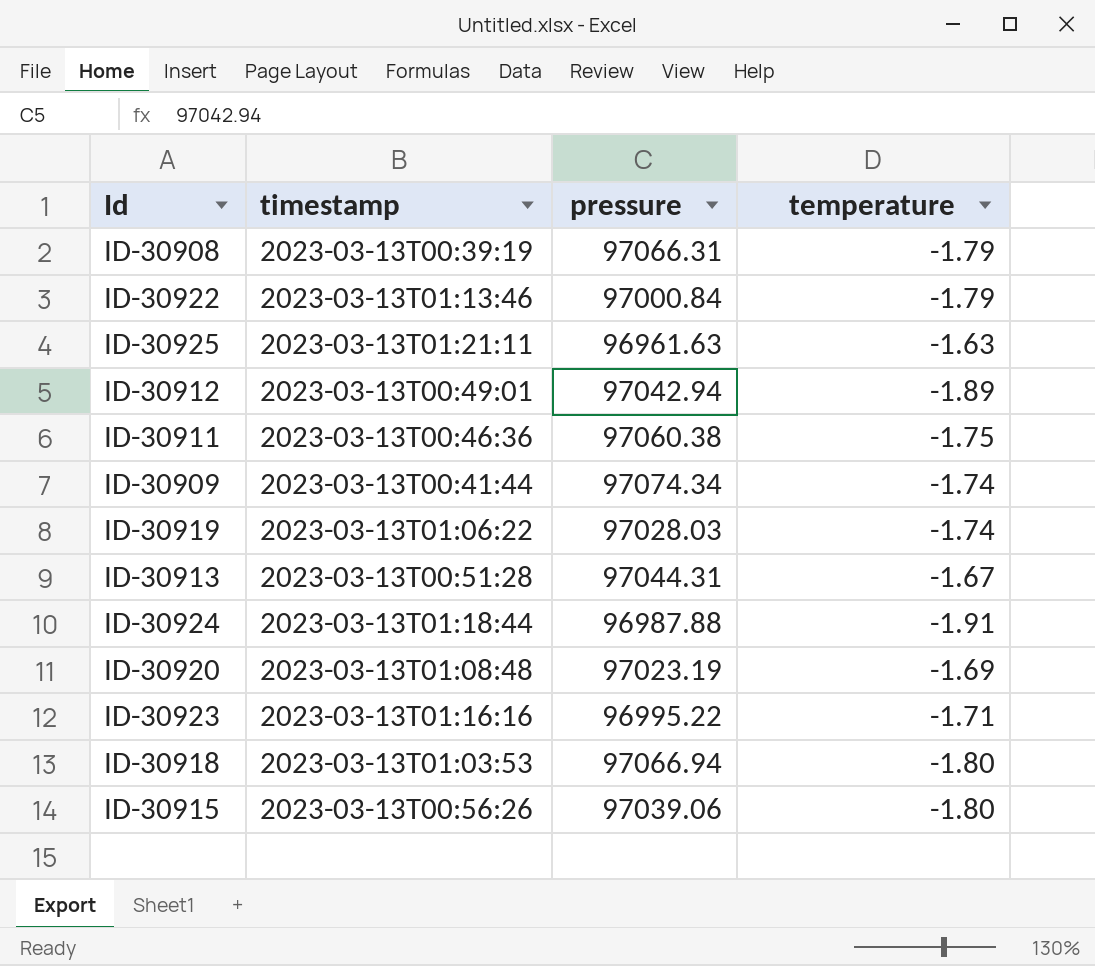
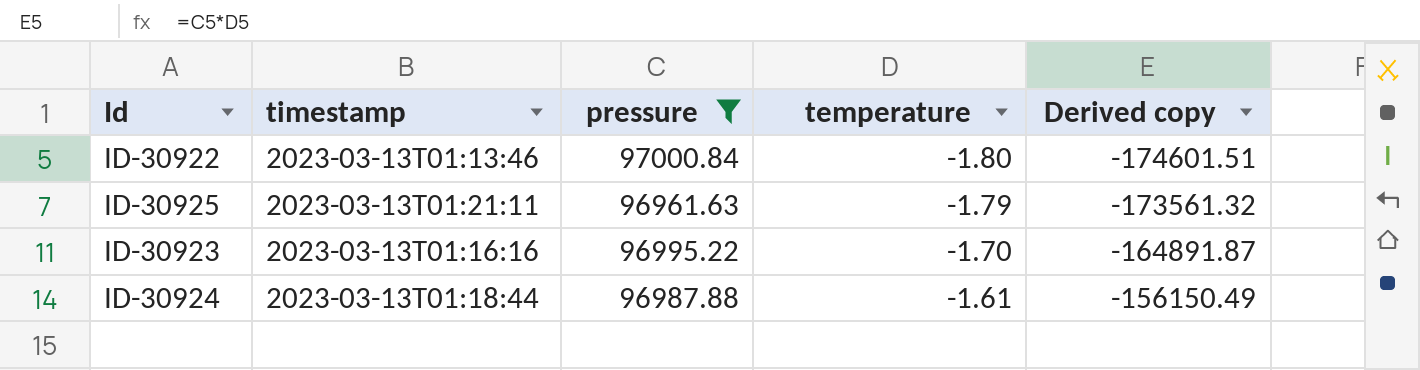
filter: none -> pressure <= 97000.84
row order: none -> temperature ascending
column Derived copy | formula: none -> [pressure] * [temperature]
ID-30922 | temperature: -1.79 -> -1.80
ID-30925 | temperature: -1.63 -> -1.79
ID-30923 | temperature: -1.71 -> -1.70
ID-30924 | temperature: -1.91 -> -1.61

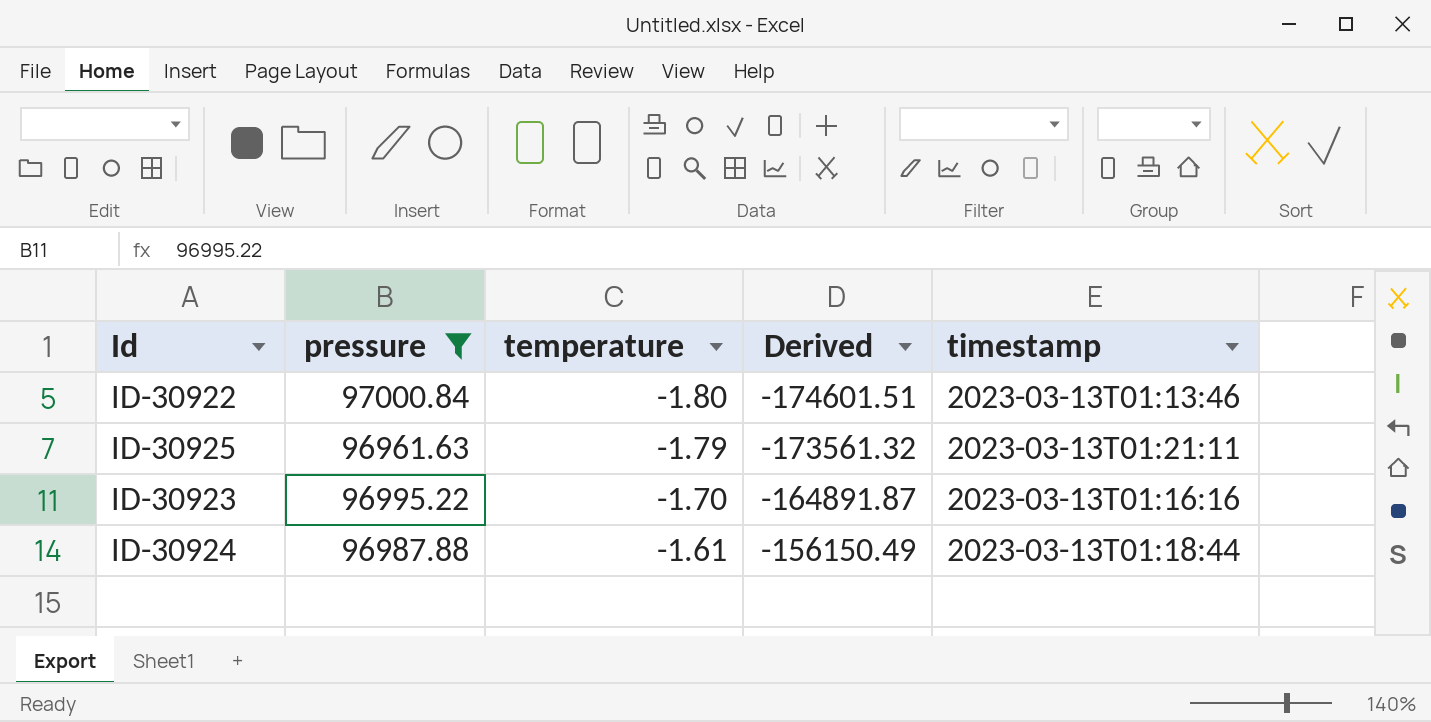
column name: Derived copy -> Derived
column timestamp | position: 2 -> 5

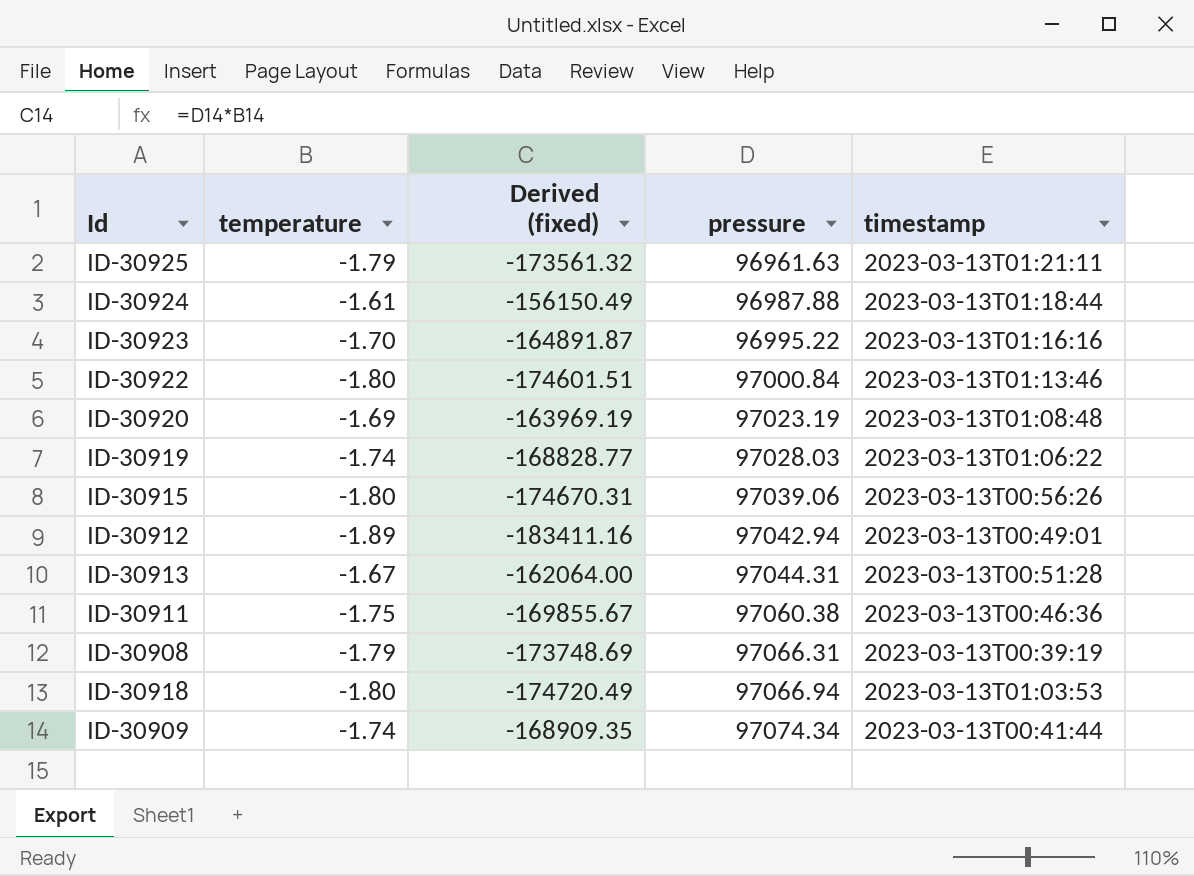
filter: pressure <= 97000.84 -> none
row order: temperature ascending -> pressure ascending
column name: Derived -> Derived (fixed)
column pressure | position: 2 -> 4

